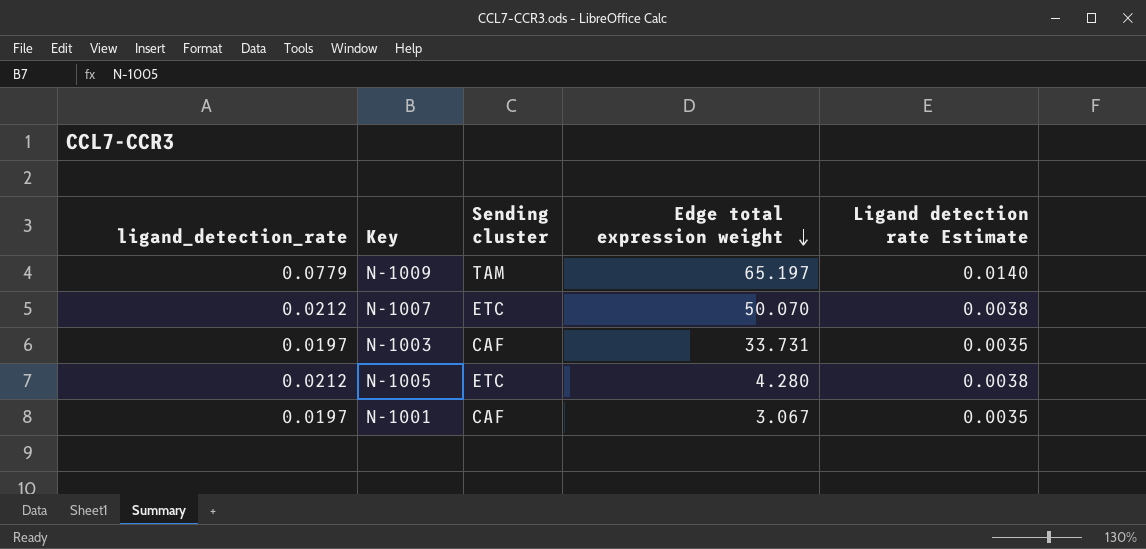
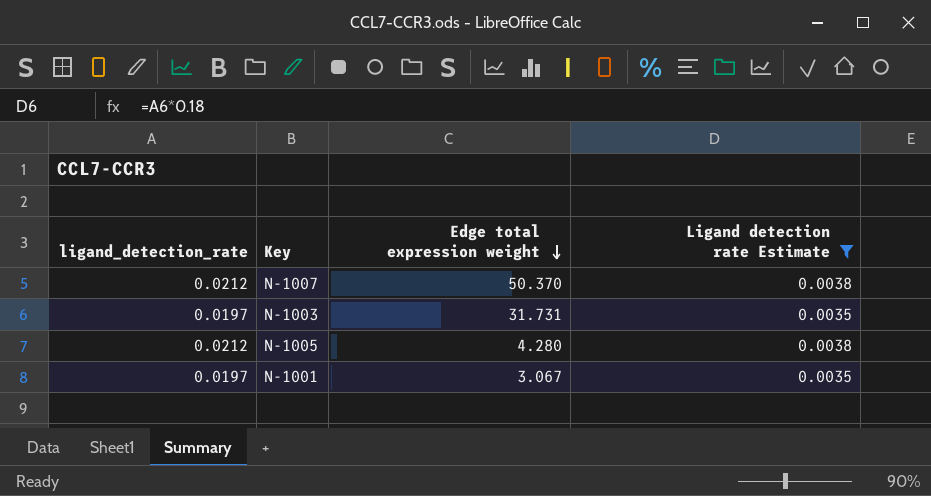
filter: none -> Ligand detection rate Estimate != 0.0140
column Sending cluster | position: 3 -> none
N-1007 | Edge total expression weight: 50.070 -> 50.370
N-1003 | Edge total expression weight: 33.731 -> 31.731

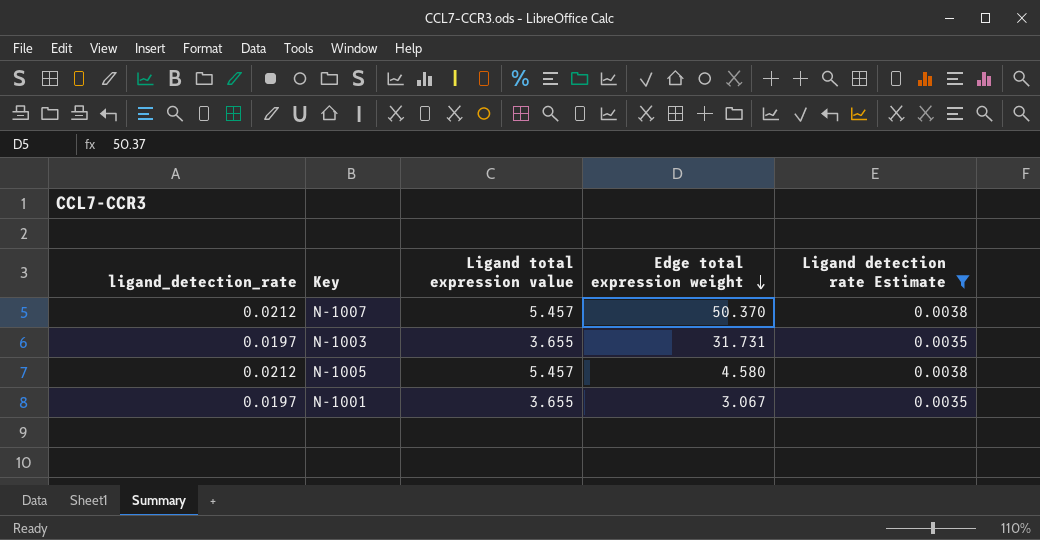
column Ligand total expression value | position: none -> 3
N-1005 | Edge total expression weight: 4.280 -> 4.580

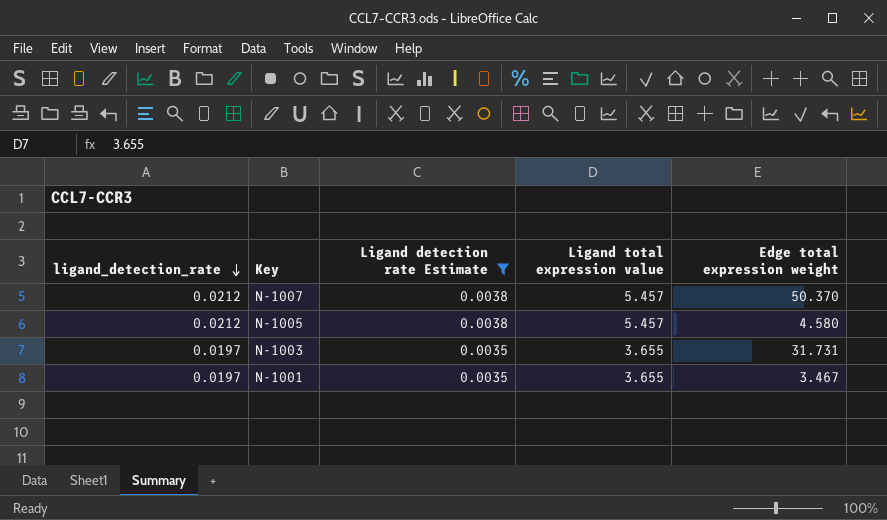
row order: Edge total expression weight descending -> ligand_detection_rate descending
column Ligand detection rate Estimate | position: 5 -> 3
N-1001 | Edge total expression weight: 3.067 -> 3.467

